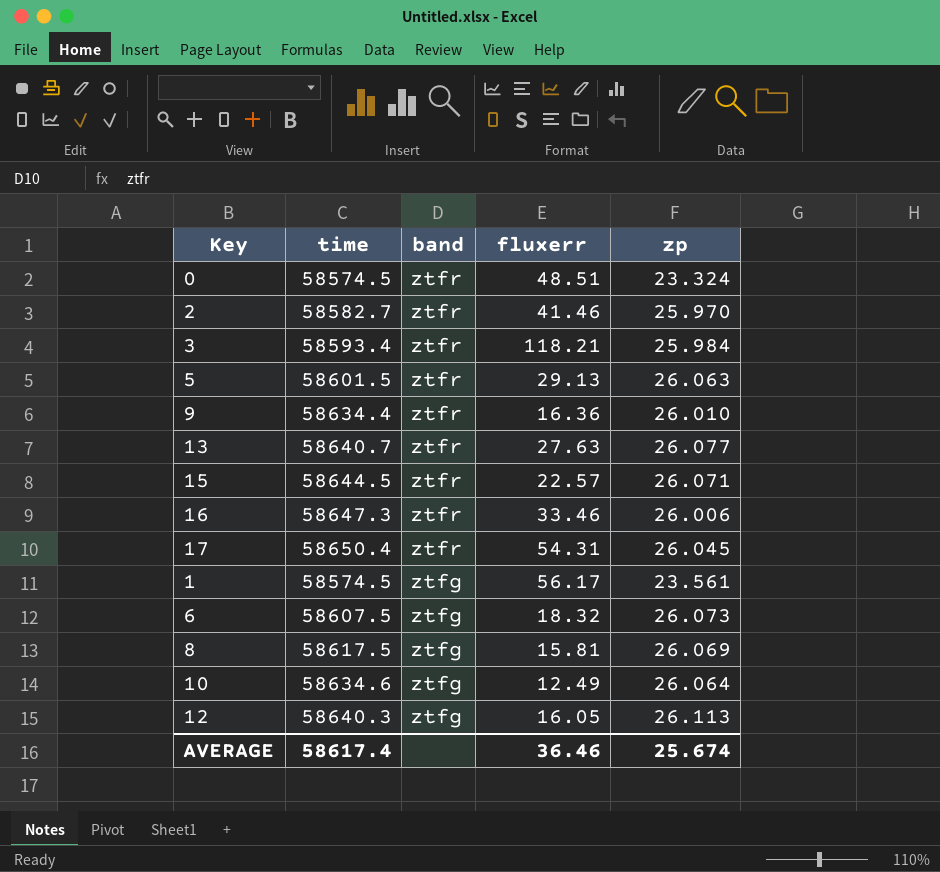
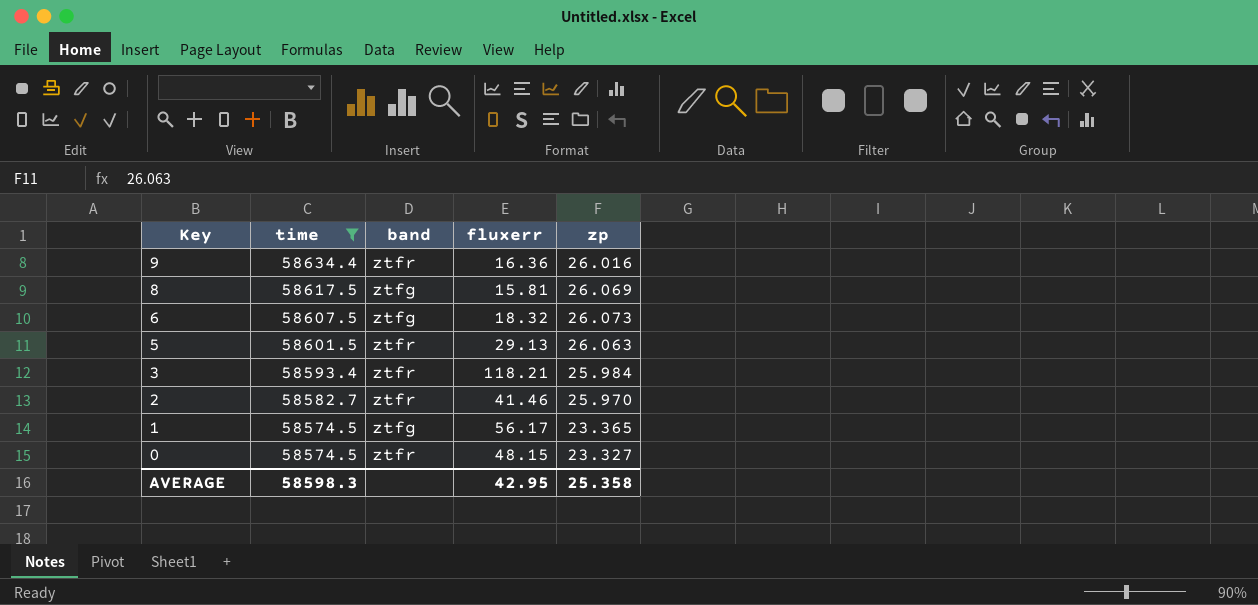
filter: none -> time <= 58634.4
row order: band descending -> Key descending
9 | zp: 26.010 -> 26.016
1 | zp: 23.561 -> 23.365
0 | fluxerr: 48.51 -> 48.15
0 | zp: 23.324 -> 23.327
AVERAGE | time: 58617.4 -> 58598.3
AVERAGE | fluxerr: 36.46 -> 42.95
AVERAGE | zp: 25.674 -> 25.358

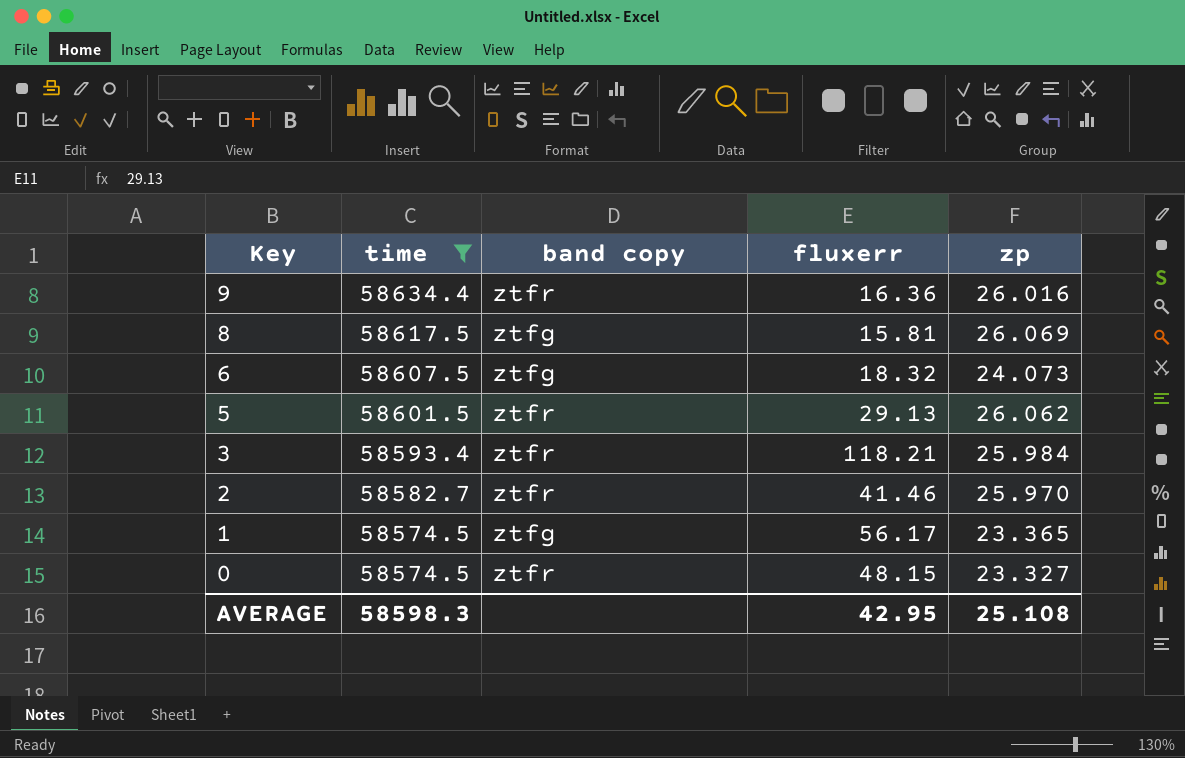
column name: band -> band copy
6 | zp: 26.073 -> 24.073
5 | zp: 26.063 -> 26.062
AVERAGE | zp: 25.358 -> 25.108

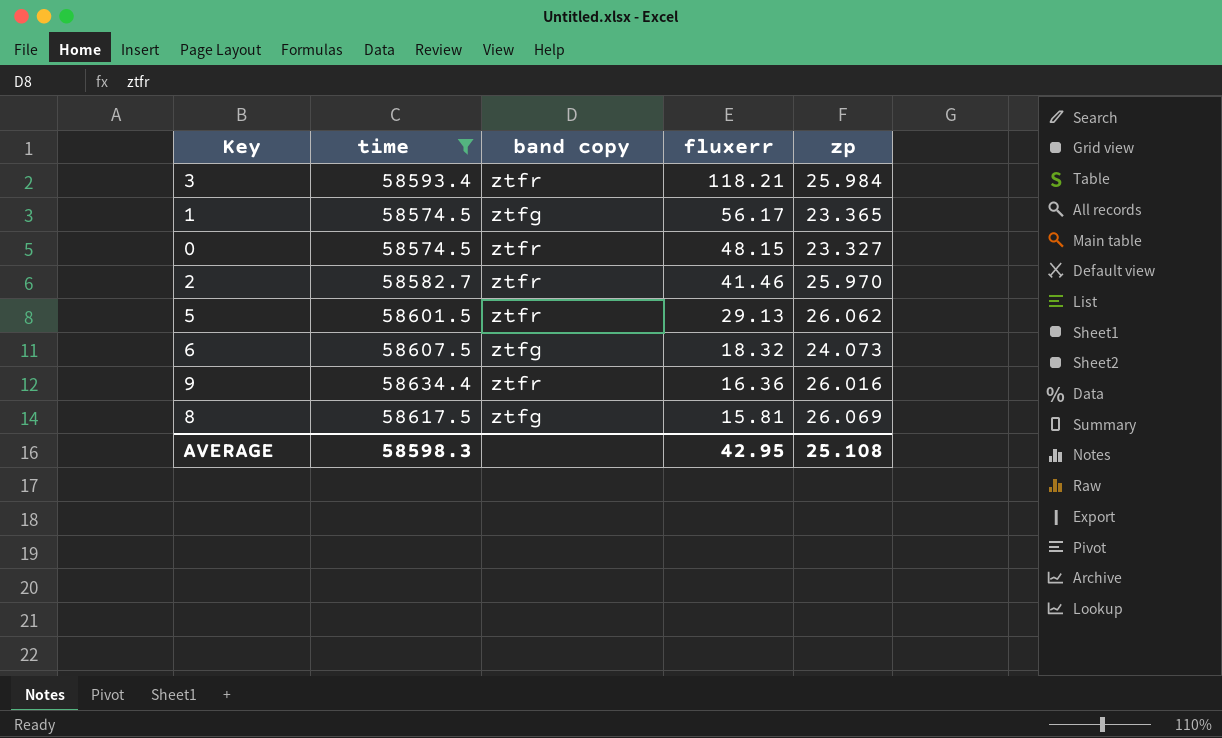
row order: Key descending -> fluxerr descending

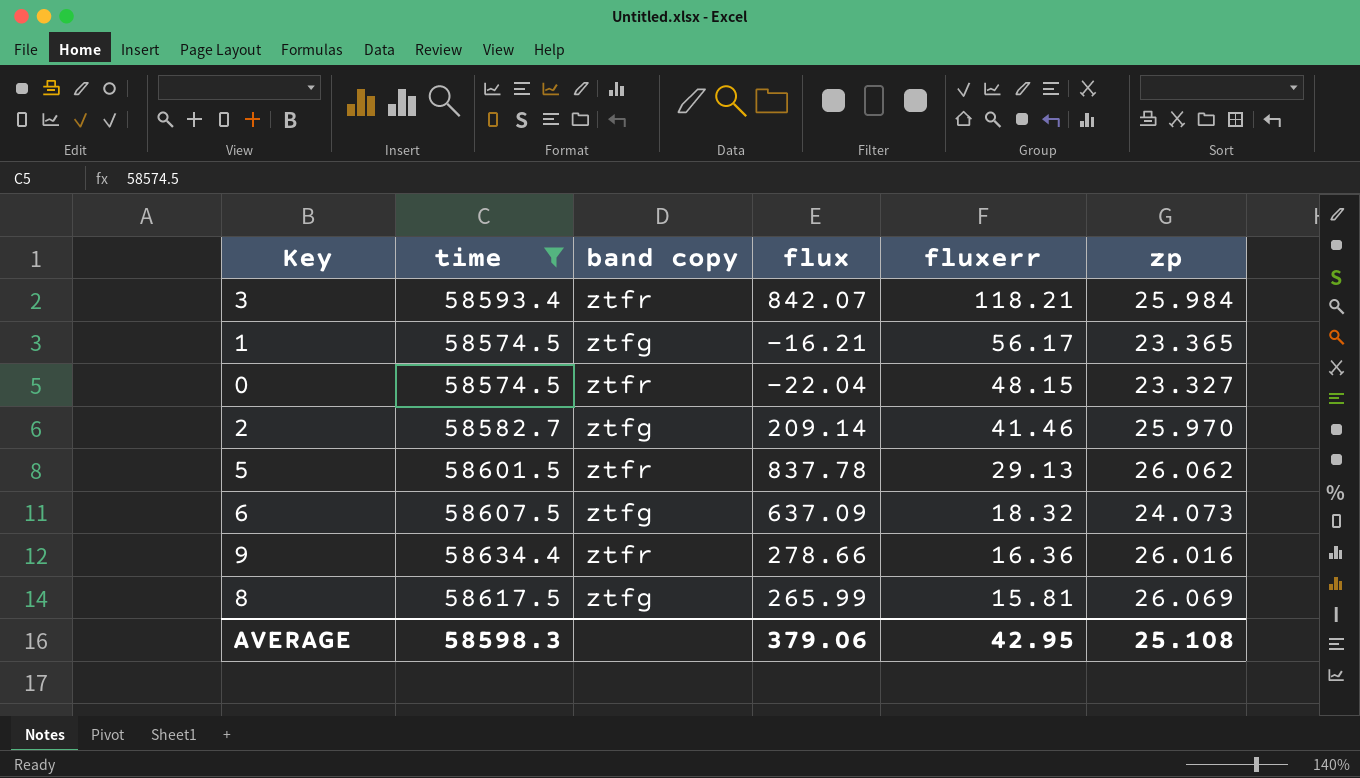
column flux | position: none -> 4
2 | band copy: ztfr -> ztfg

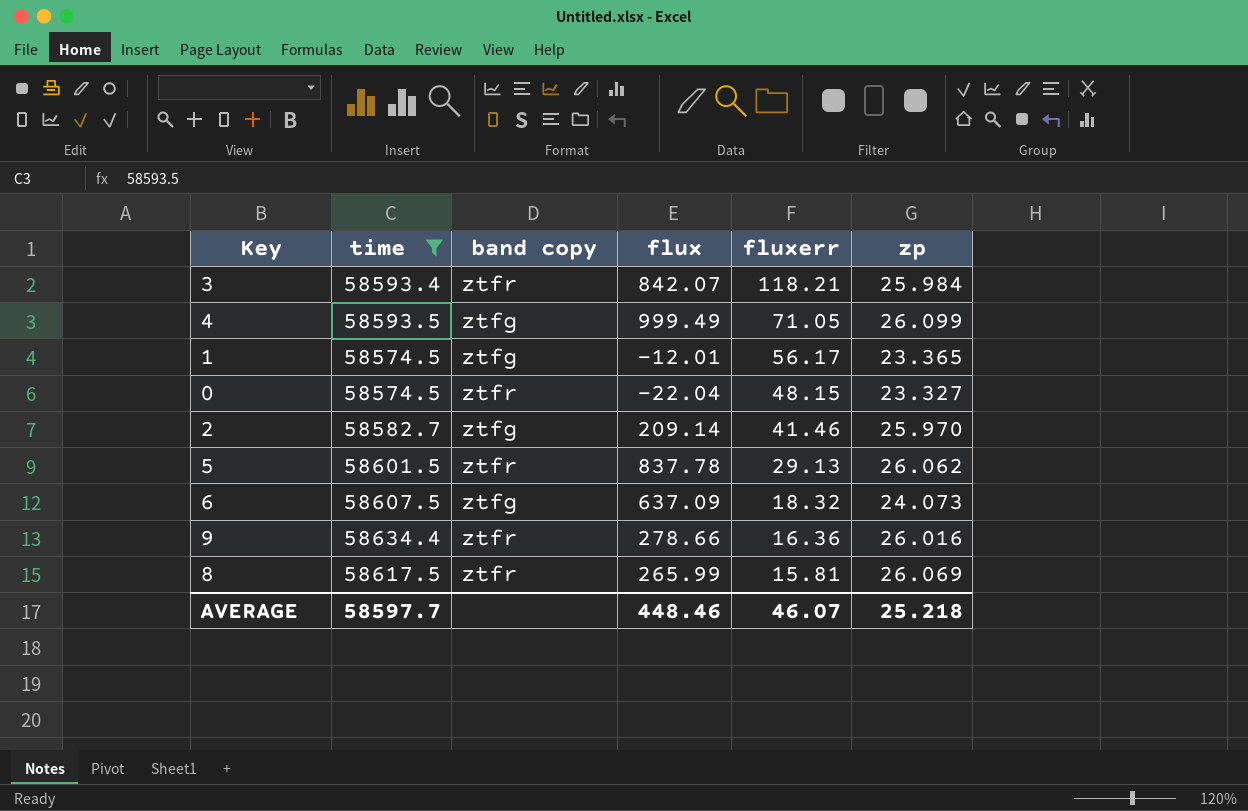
row 4: none -> 58593.5 | ztfg | 999.49 | 71.05 | 26.099
1 | flux: -16.21 -> -12.01
8 | band copy: ztfg -> ztfr
AVERAGE | time: 58598.3 -> 58597.7
AVERAGE | flux: 379.06 -> 448.46
AVERAGE | fluxerr: 42.95 -> 46.07
AVERAGE | zp: 25.108 -> 25.218

